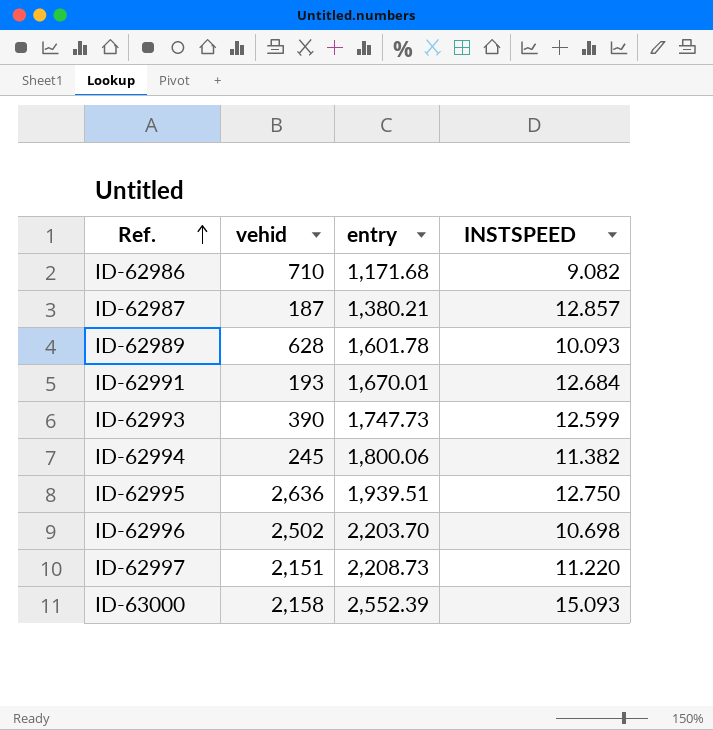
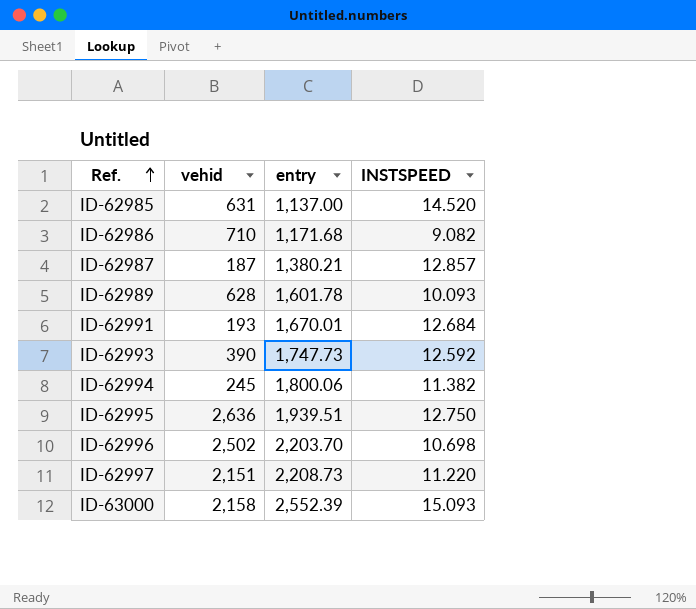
row ID-62985: none -> 631 | 1,137.00 | 14.520
ID-62993 | INSTSPEED: 12.599 -> 12.592

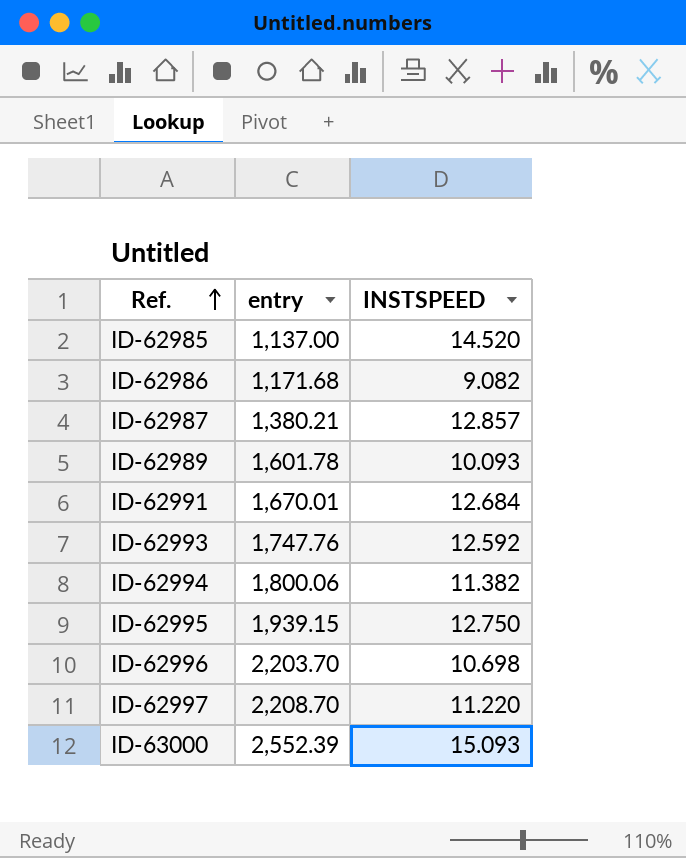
column vehid | position: 2 -> none
ID-62993 | entry: 1,747.73 -> 1,747.76
ID-62995 | entry: 1,939.51 -> 1,939.15
ID-62997 | entry: 2,208.73 -> 2,208.70

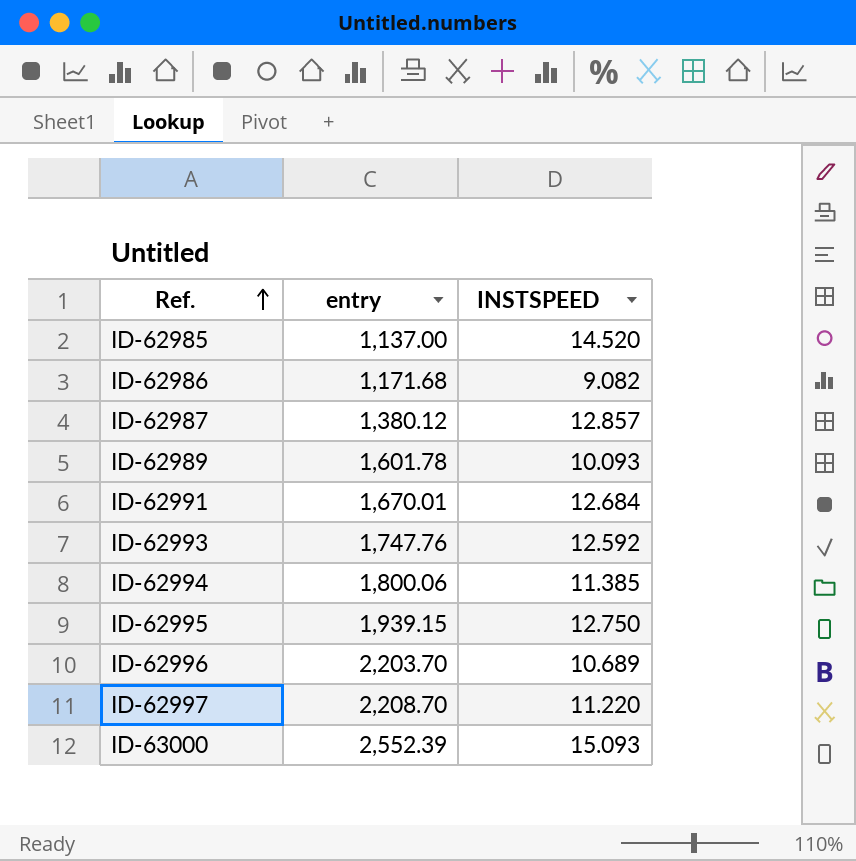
ID-62987 | entry: 1,380.21 -> 1,380.12
ID-62994 | INSTSPEED: 11.382 -> 11.385
ID-62996 | INSTSPEED: 10.698 -> 10.689

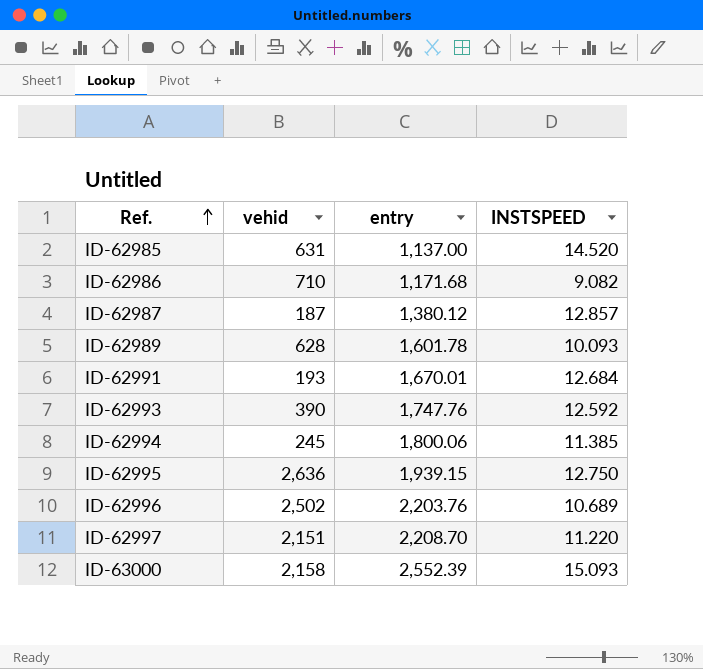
column vehid | position: none -> 2
ID-62996 | entry: 2,203.70 -> 2,203.76

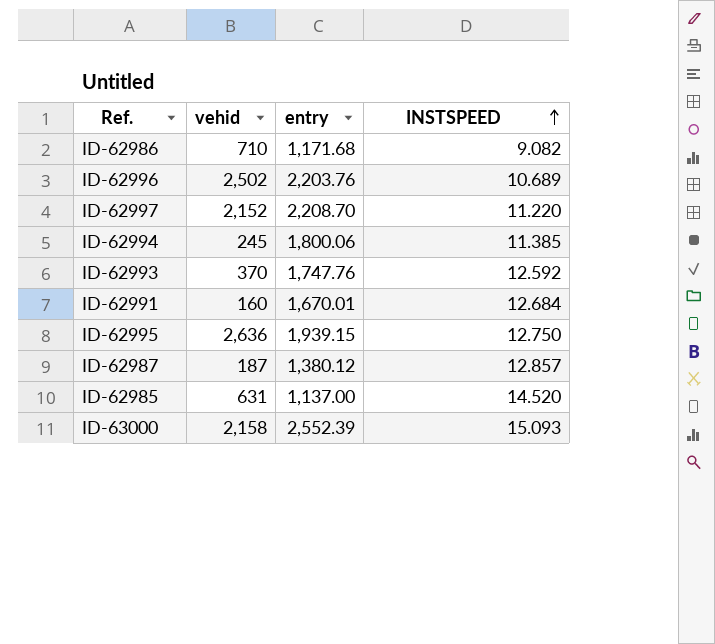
row order: Ref. ascending -> INSTSPEED ascending
row ID-62989: 628 | 1,601.78 | 10.093 -> none
ID-62997 | vehid: 2,151 -> 2,152
ID-62993 | vehid: 390 -> 370
ID-62991 | vehid: 193 -> 160

